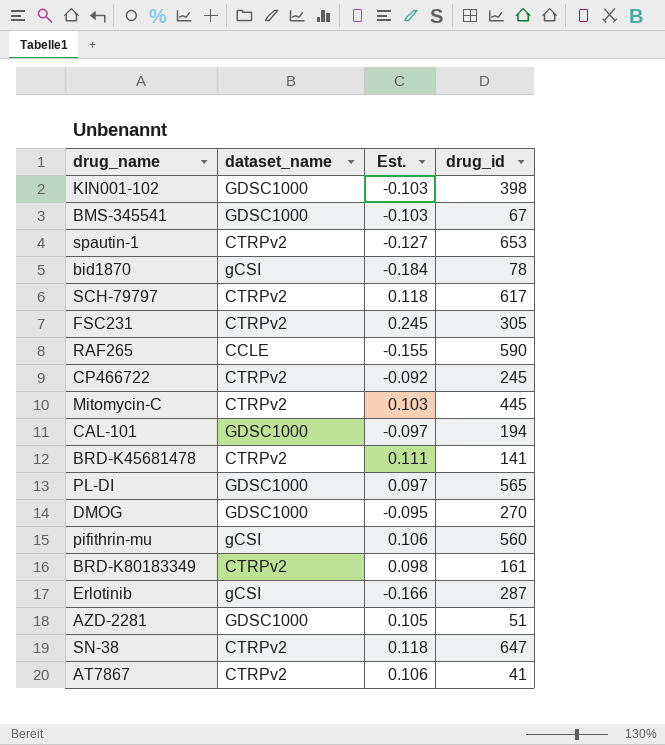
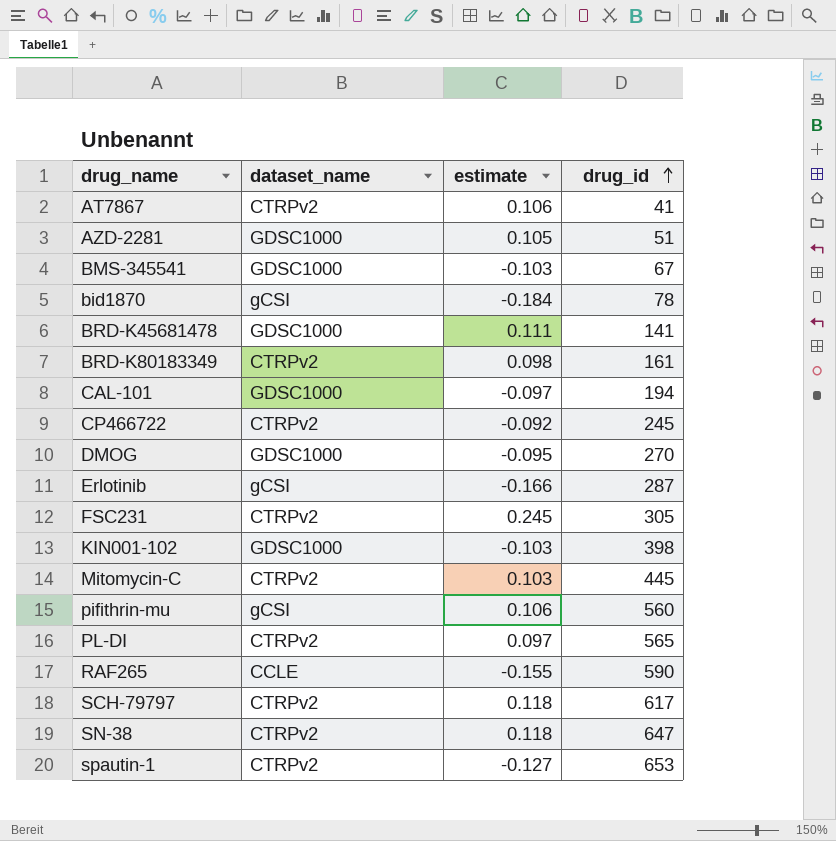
row order: none -> drug_id ascending
column name: Est. -> estimate
BRD-K45681478 | dataset_name: CTRPv2 -> GDSC1000
PL-DI | dataset_name: GDSC1000 -> CTRPv2

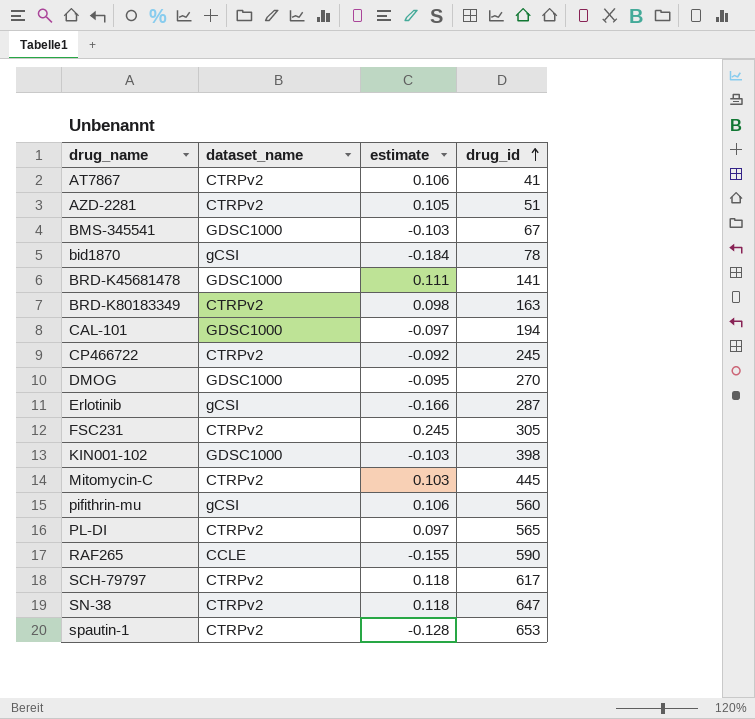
AZD-2281 | dataset_name: GDSC1000 -> CTRPv2
BRD-K80183349 | drug_id: 161 -> 163
spautin-1 | estimate: -0.127 -> -0.128

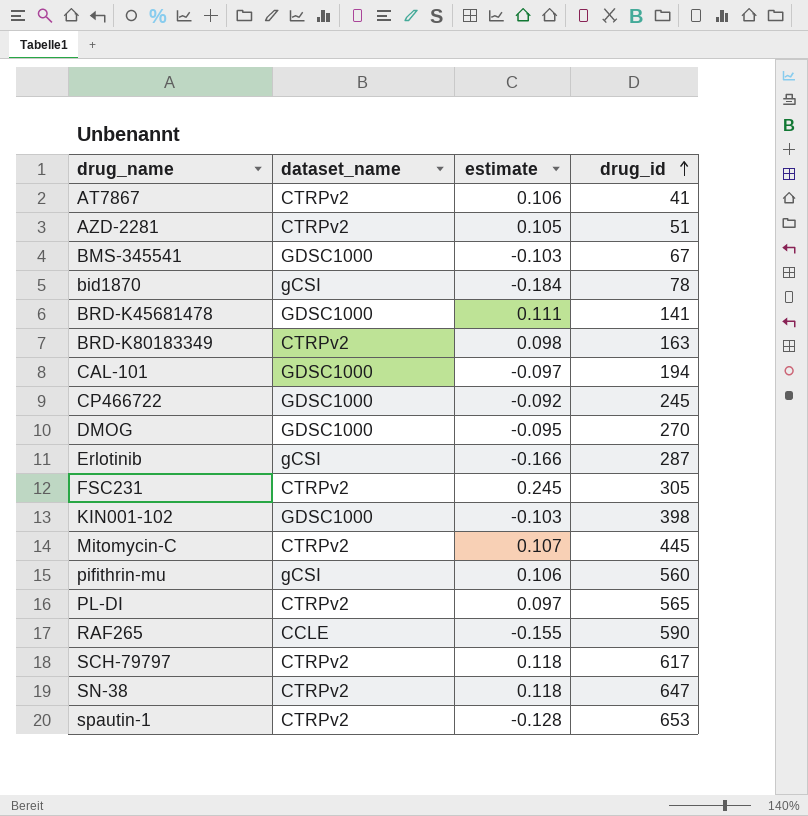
CP466722 | dataset_name: CTRPv2 -> GDSC1000
Mitomycin-C | estimate: 0.103 -> 0.107

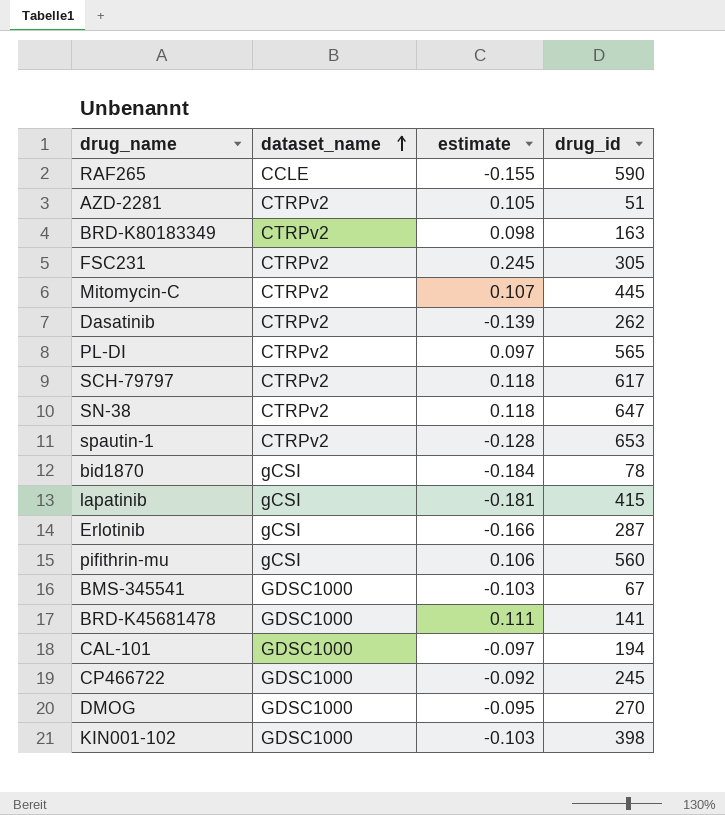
row order: drug_id ascending -> dataset_name ascending
row AT7867: CTRPv2 | 0.106 | 41 -> none
row Dasatinib: none -> CTRPv2 | -0.139 | 262
row lapatinib: none -> gCSI | -0.181 | 415

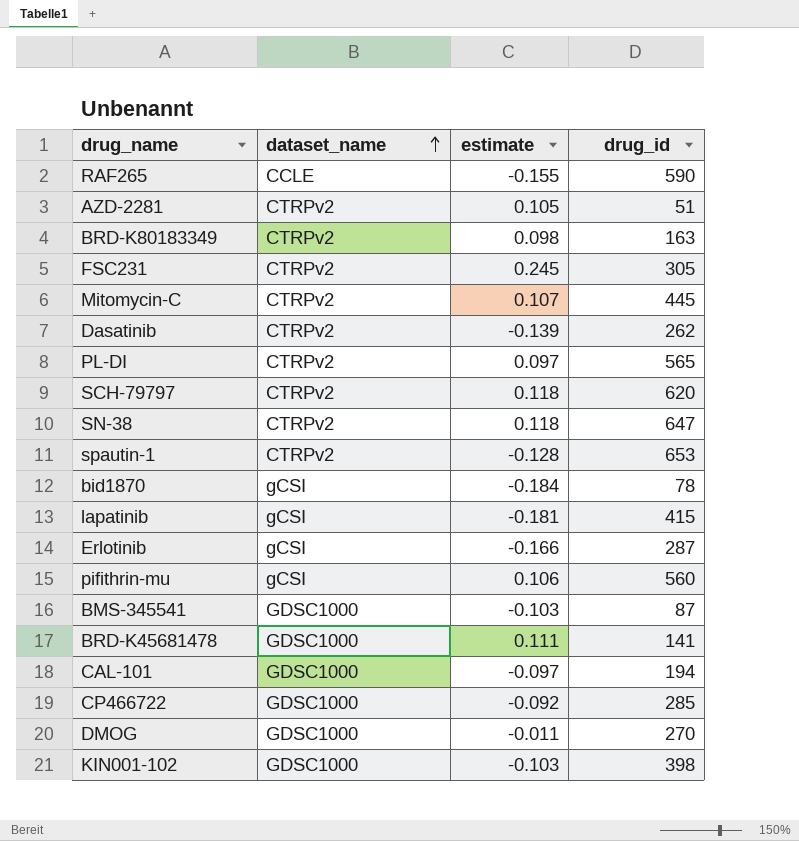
SCH-79797 | drug_id: 617 -> 620
BMS-345541 | drug_id: 67 -> 87
CP466722 | drug_id: 245 -> 285
DMOG | estimate: -0.095 -> -0.011

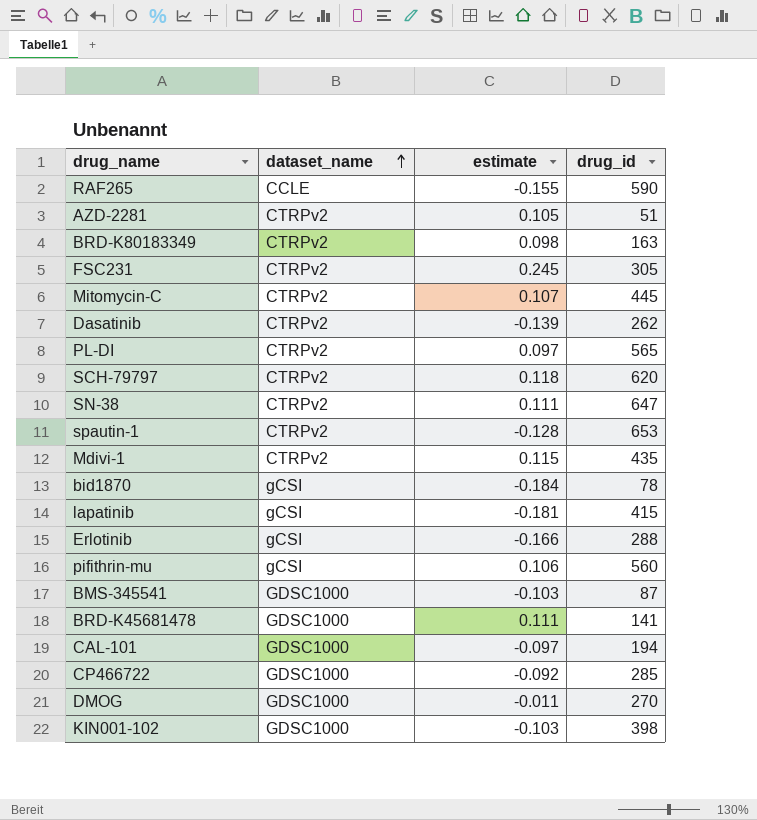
SN-38 | estimate: 0.118 -> 0.111
row Mdivi-1: none -> CTRPv2 | 0.115 | 435
Erlotinib | drug_id: 287 -> 288

